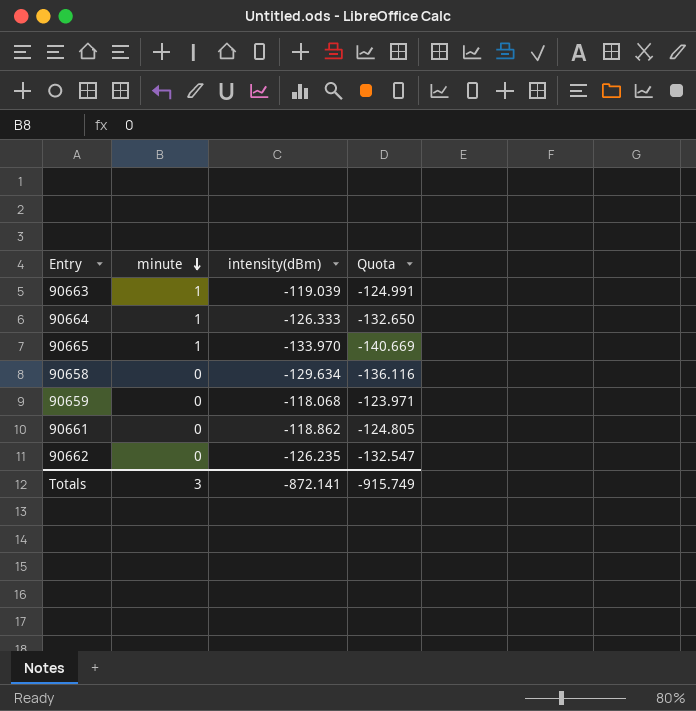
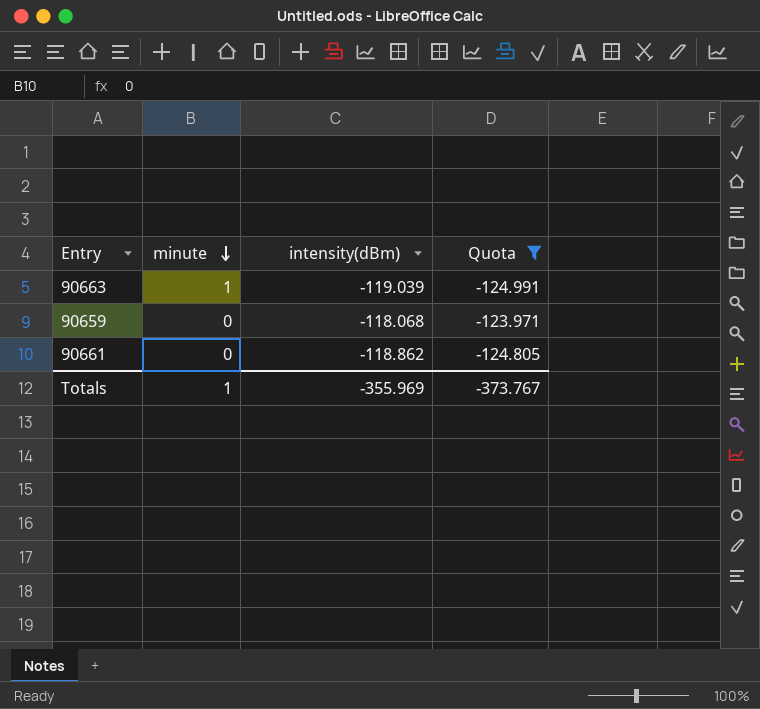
filter: none -> Quota >= -124.991
Totals | minute: 3 -> 1
Totals | intensity(dBm): -872.141 -> -355.969
Totals | Quota: -915.749 -> -373.767

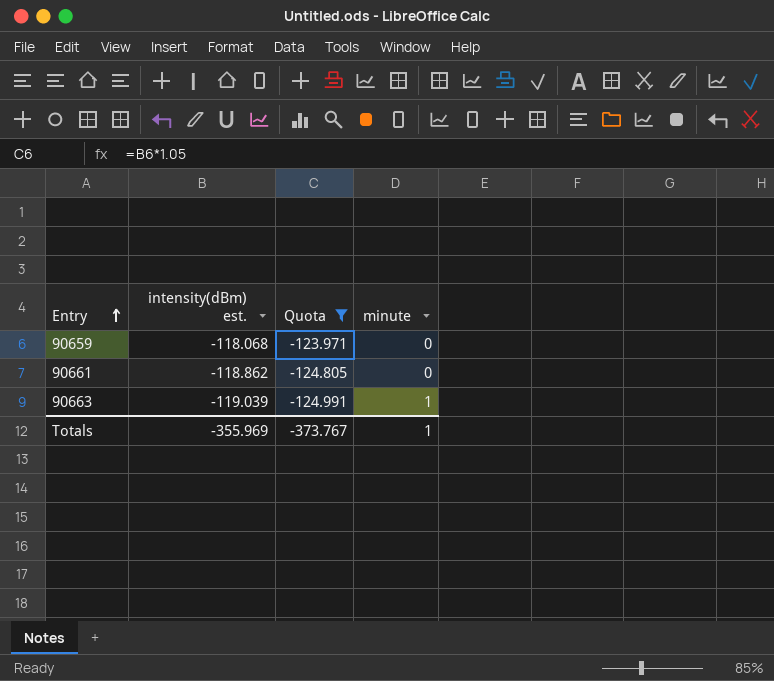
row order: minute descending -> Entry ascending
column name: intensity(dBm) -> intensity(dBm) est.
column minute | position: 2 -> 4

